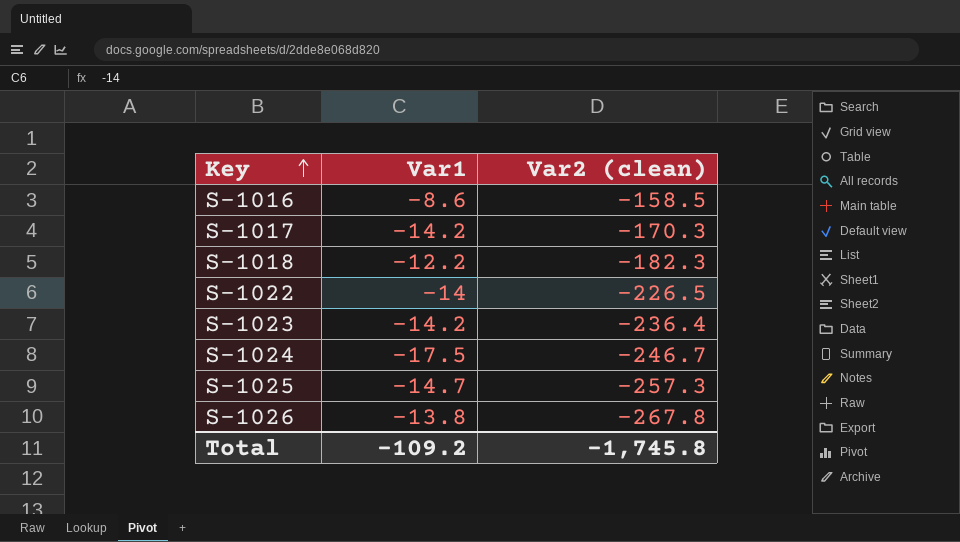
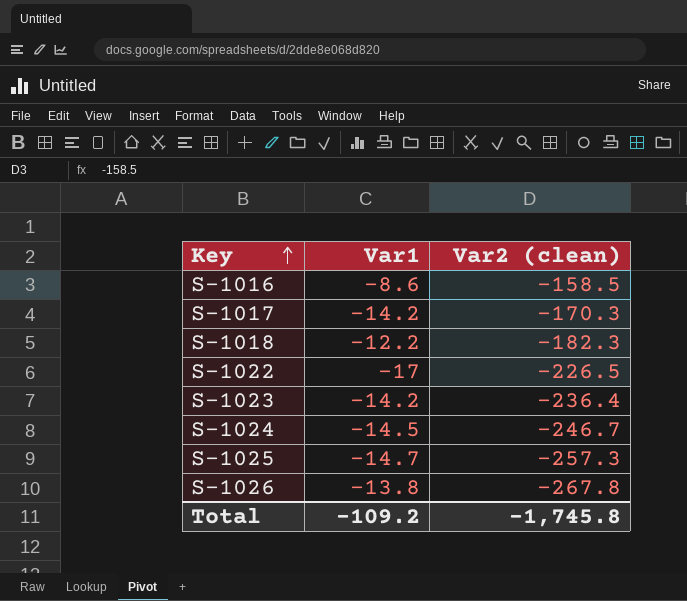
S-1022 | Var1: -14 -> -17
S-1024 | Var1: -17.5 -> -14.5

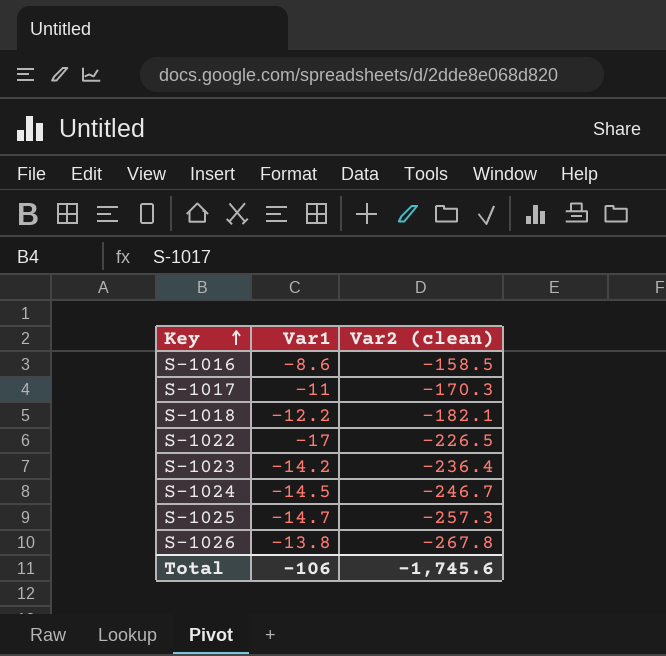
S-1017 | Var1: -14.2 -> -11
S-1018 | Var2 (clean): -182.3 -> -182.1
Total | Var1: -109.2 -> -106
Total | Var2 (clean): -1,745.8 -> -1,745.6

